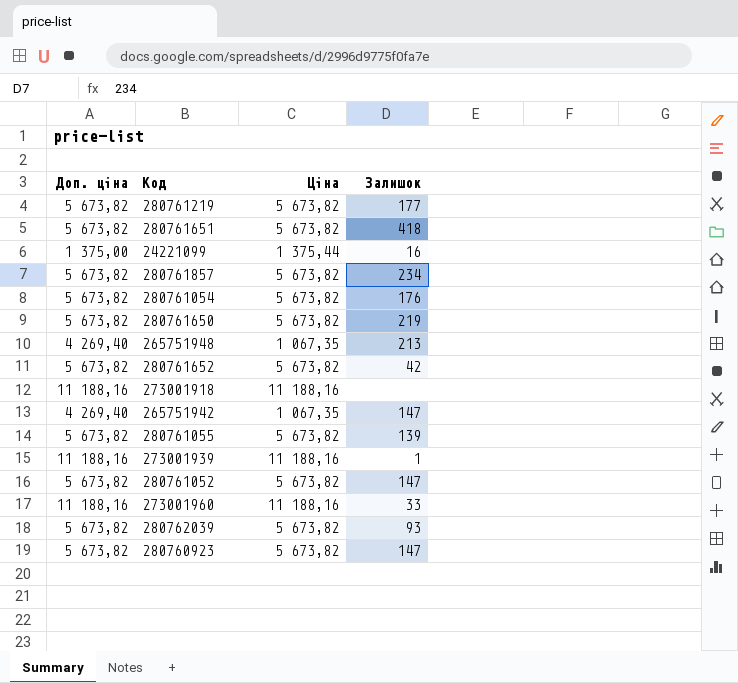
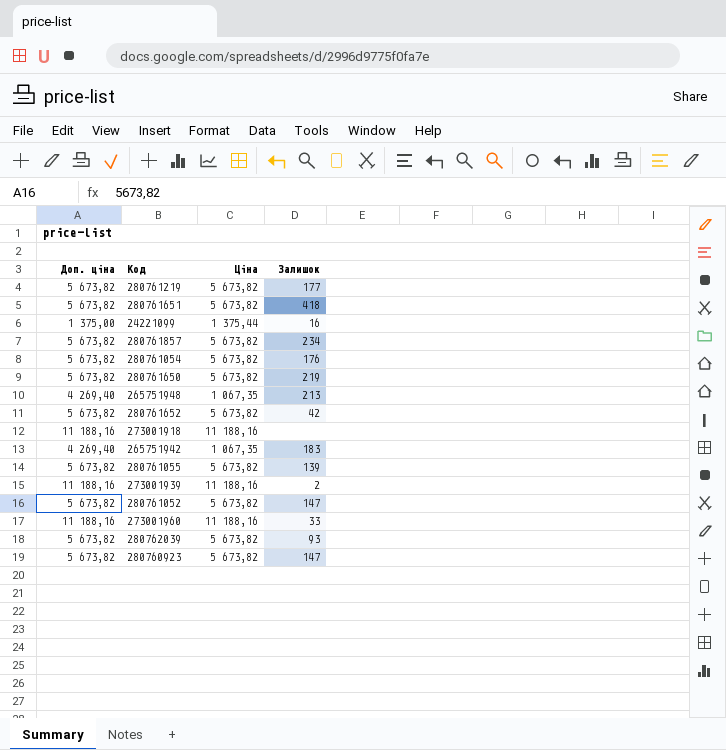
265751942 | Залишок: 147 -> 183
273001939 | Залишок: 1 -> 2

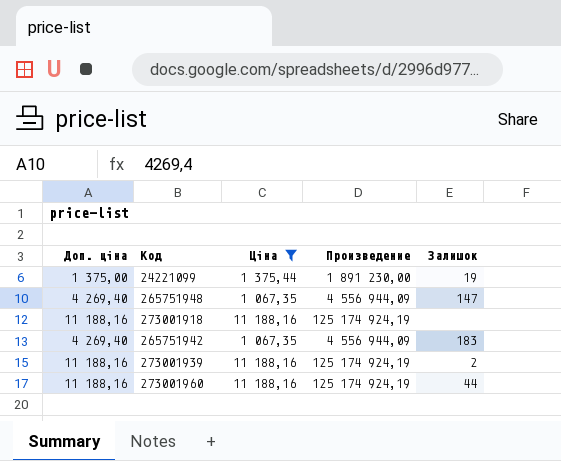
filter: none -> Ціна != 5 673,82
column Произведение | formula: none -> [Доп. ціна] * [Ціна]
24221099 | Залишок: 16 -> 19
265751948 | Залишок: 213 -> 147
273001960 | Залишок: 33 -> 44

